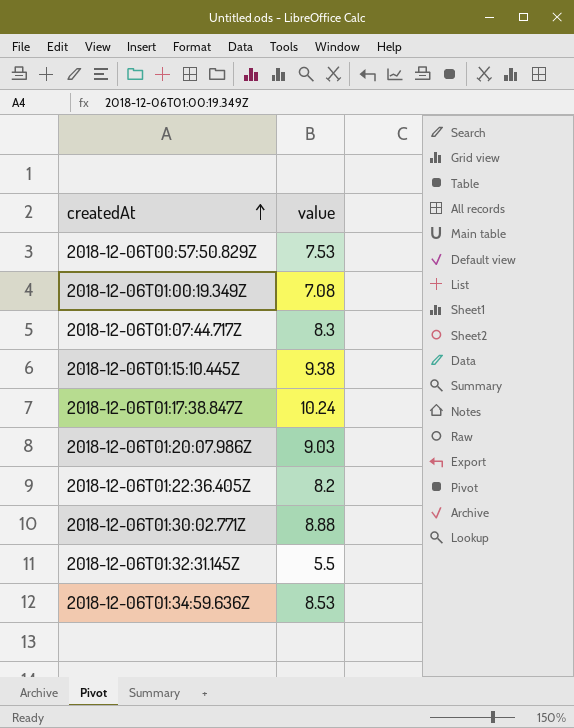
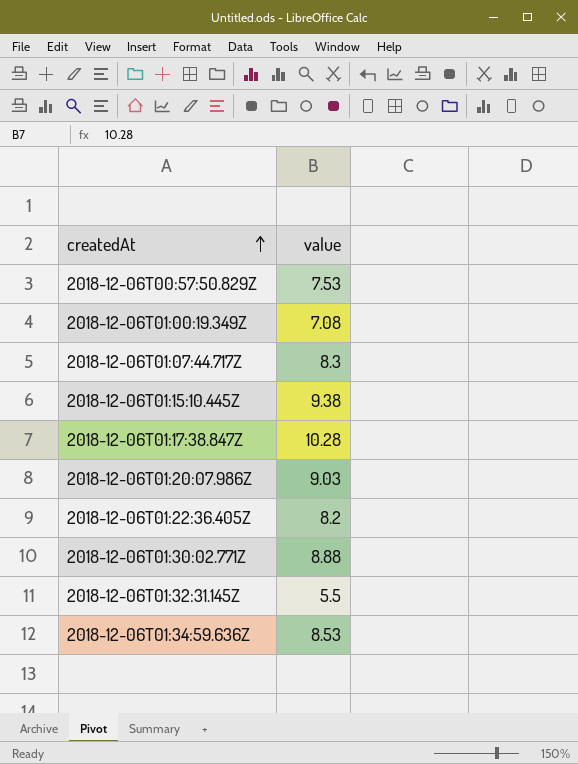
2018-12-06T01:17:38.847Z | value: 10.24 -> 10.28

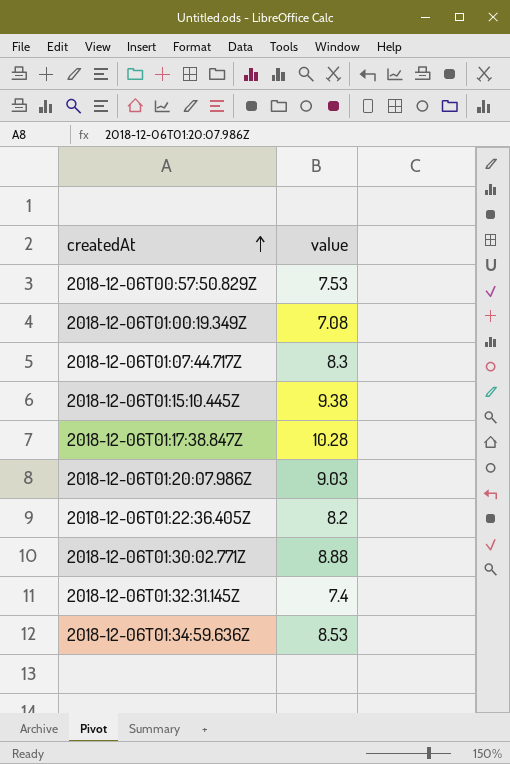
2018-12-06T01:32:31.145Z | value: 5.5 -> 7.4

